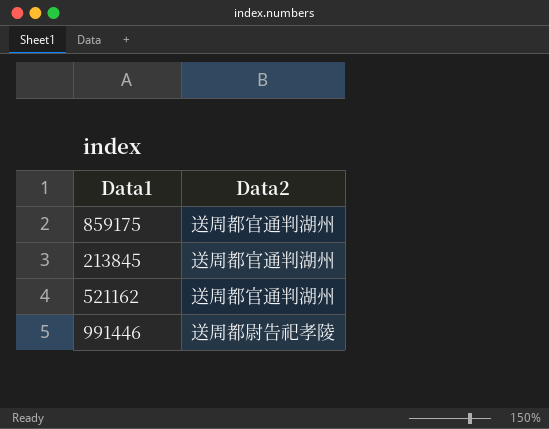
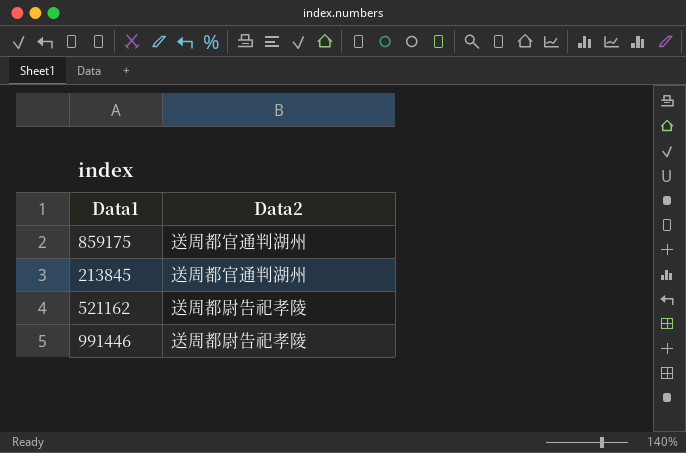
521162 | Data2: 送周都官通判湖州 -> 送周都尉告祀孝陵

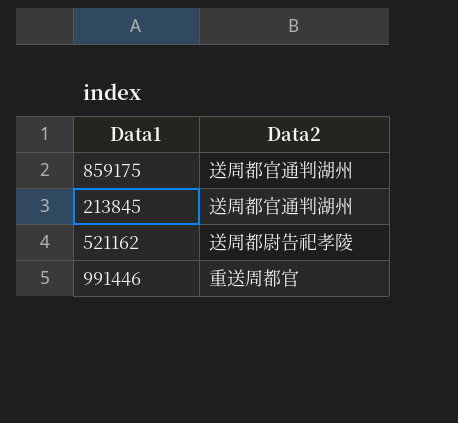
991446 | Data2: 送周都尉告祀孝陵 -> 重送周都官

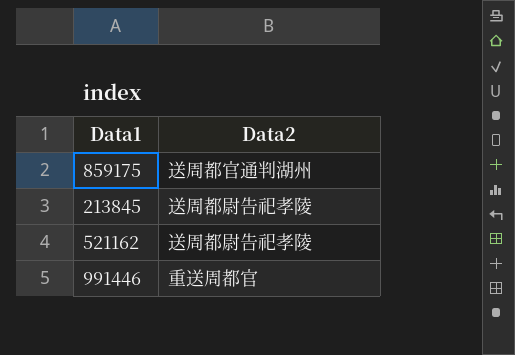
213845 | Data2: 送周都官通判湖州 -> 送周都尉告祀孝陵

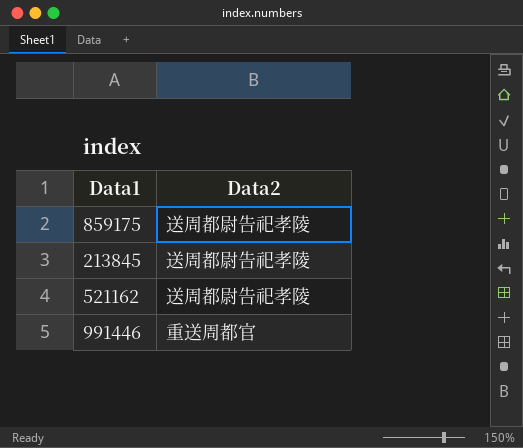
859175 | Data2: 送周都官通判湖州 -> 送周都尉告祀孝陵

